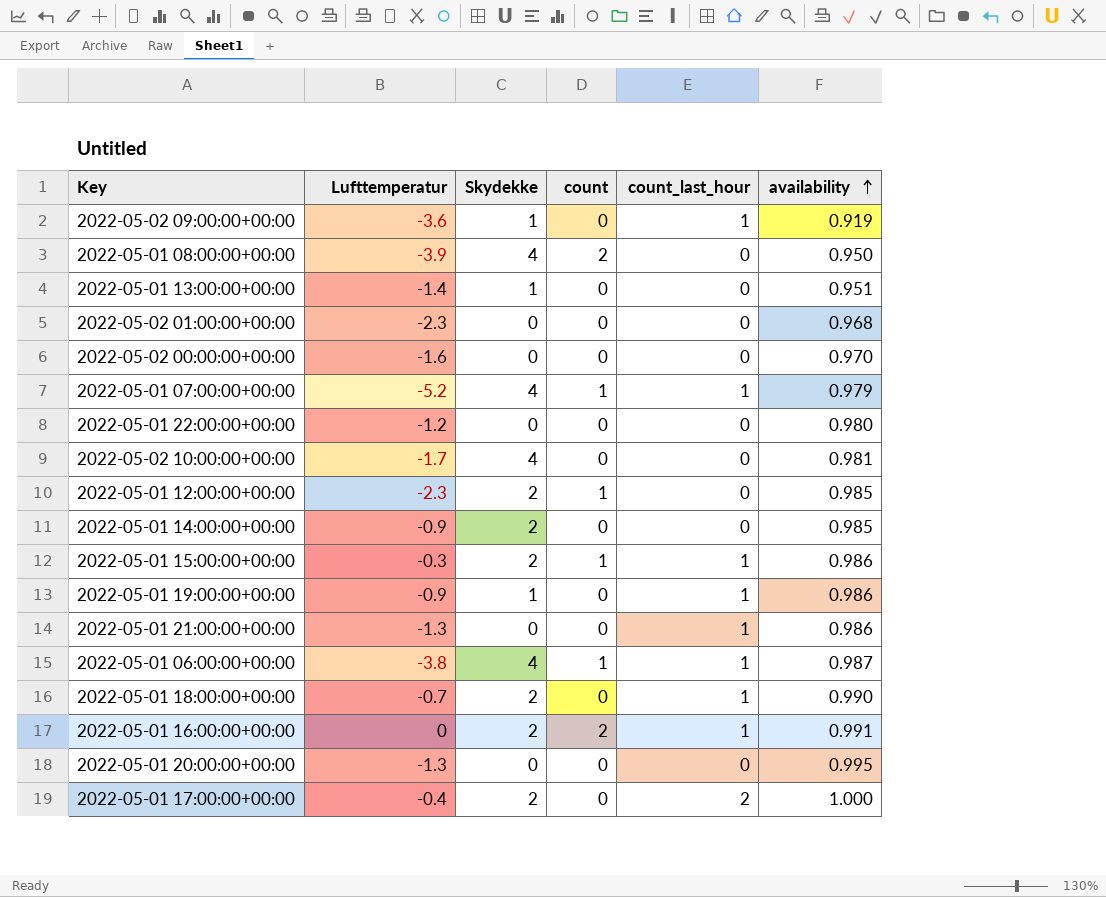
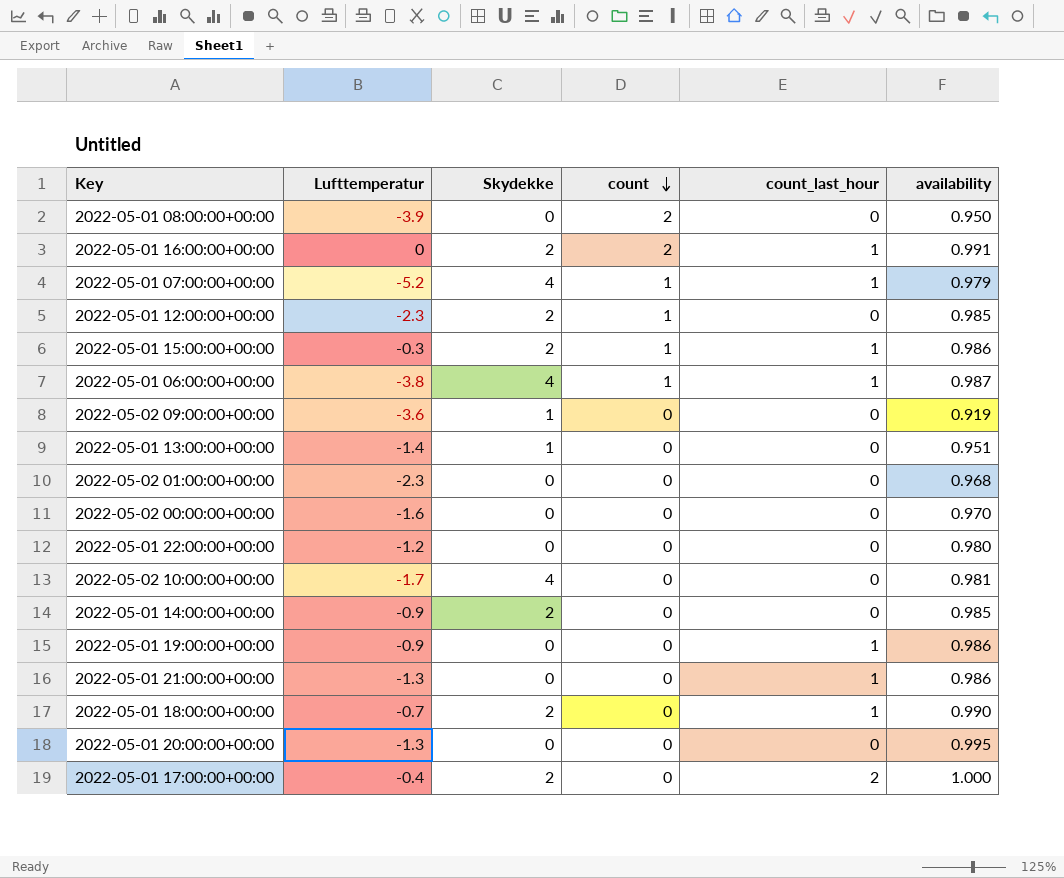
row order: availability ascending -> count descending
2022-05-01 08:00:00+00:00 | Skydekke: 4 -> 0
2022-05-02 09:00:00+00:00 | count_last_hour: 1 -> 0
2022-05-01 19:00:00+00:00 | Skydekke: 1 -> 0

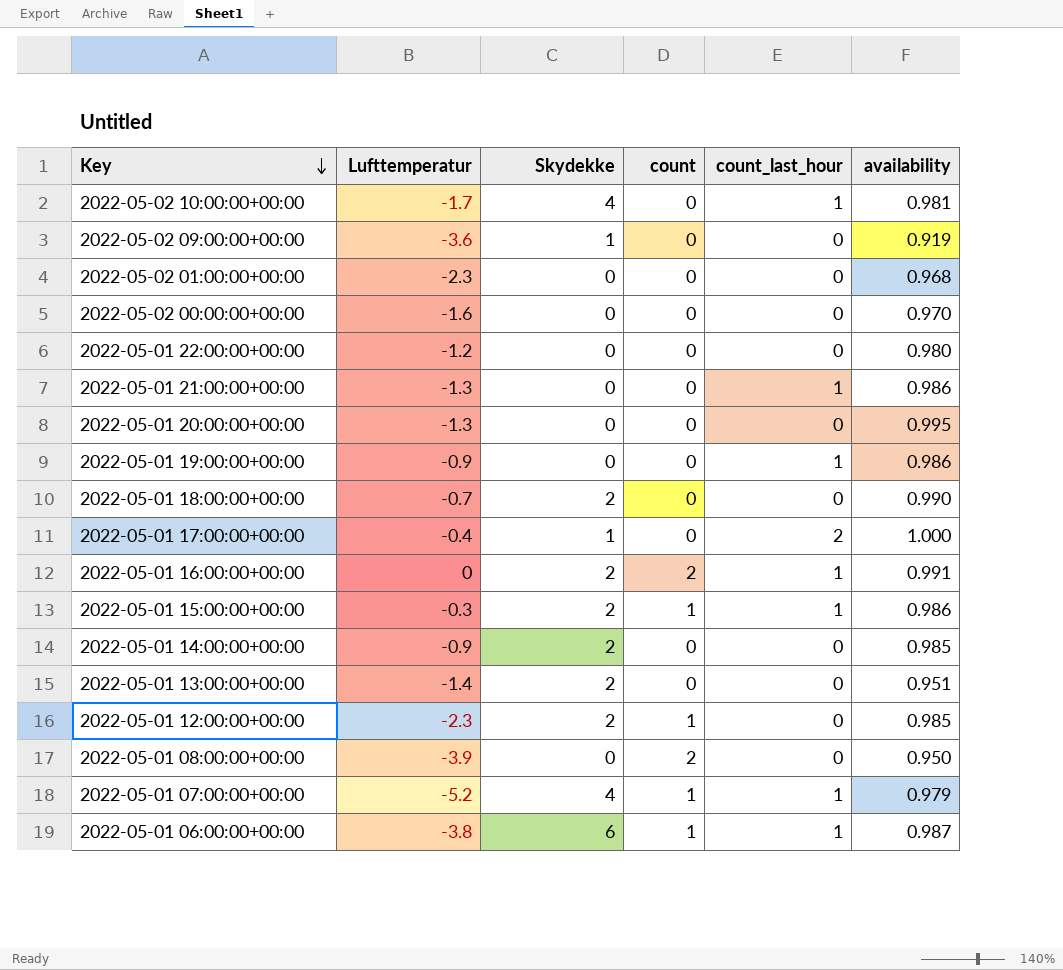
row order: count descending -> Key descending
2022-05-02 10:00:00+00:00 | count_last_hour: 0 -> 1
2022-05-01 18:00:00+00:00 | count_last_hour: 1 -> 0
2022-05-01 17:00:00+00:00 | Skydekke: 2 -> 1
2022-05-01 13:00:00+00:00 | Skydekke: 1 -> 2
2022-05-01 06:00:00+00:00 | Skydekke: 4 -> 6

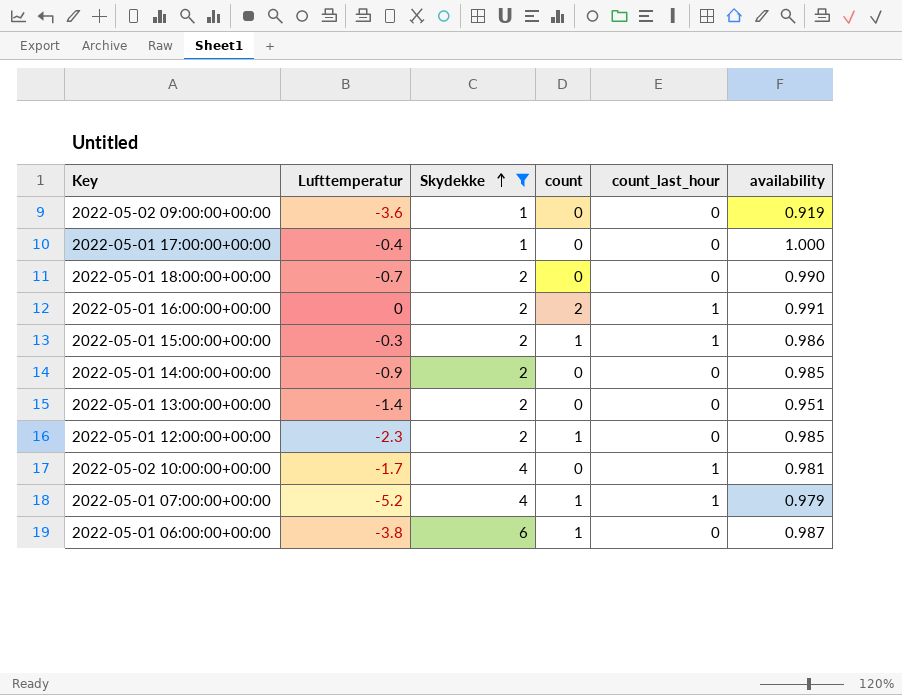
filter: none -> Skydekke != 0
row order: Key descending -> Skydekke ascending
2022-05-01 17:00:00+00:00 | count_last_hour: 2 -> 0
2022-05-01 06:00:00+00:00 | count_last_hour: 1 -> 0

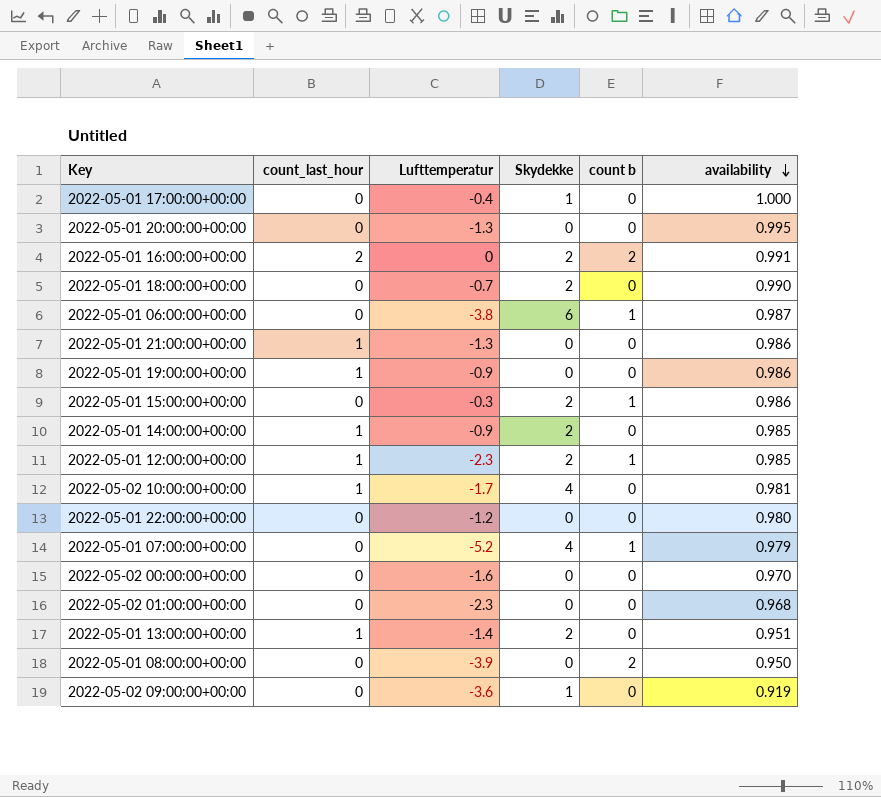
filter: Skydekke != 0 -> none
row order: Skydekke ascending -> availability descending
column count_last_hour | position: 5 -> 2
column name: count -> count b
2022-05-01 16:00:00+00:00 | count_last_hour: 1 -> 2
2022-05-01 15:00:00+00:00 | count_last_hour: 1 -> 0
2022-05-01 14:00:00+00:00 | count_last_hour: 0 -> 1
2022-05-01 12:00:00+00:00 | count_last_hour: 0 -> 1
2022-05-01 07:00:00+00:00 | count_last_hour: 1 -> 0
2022-05-01 13:00:00+00:00 | count_last_hour: 0 -> 1

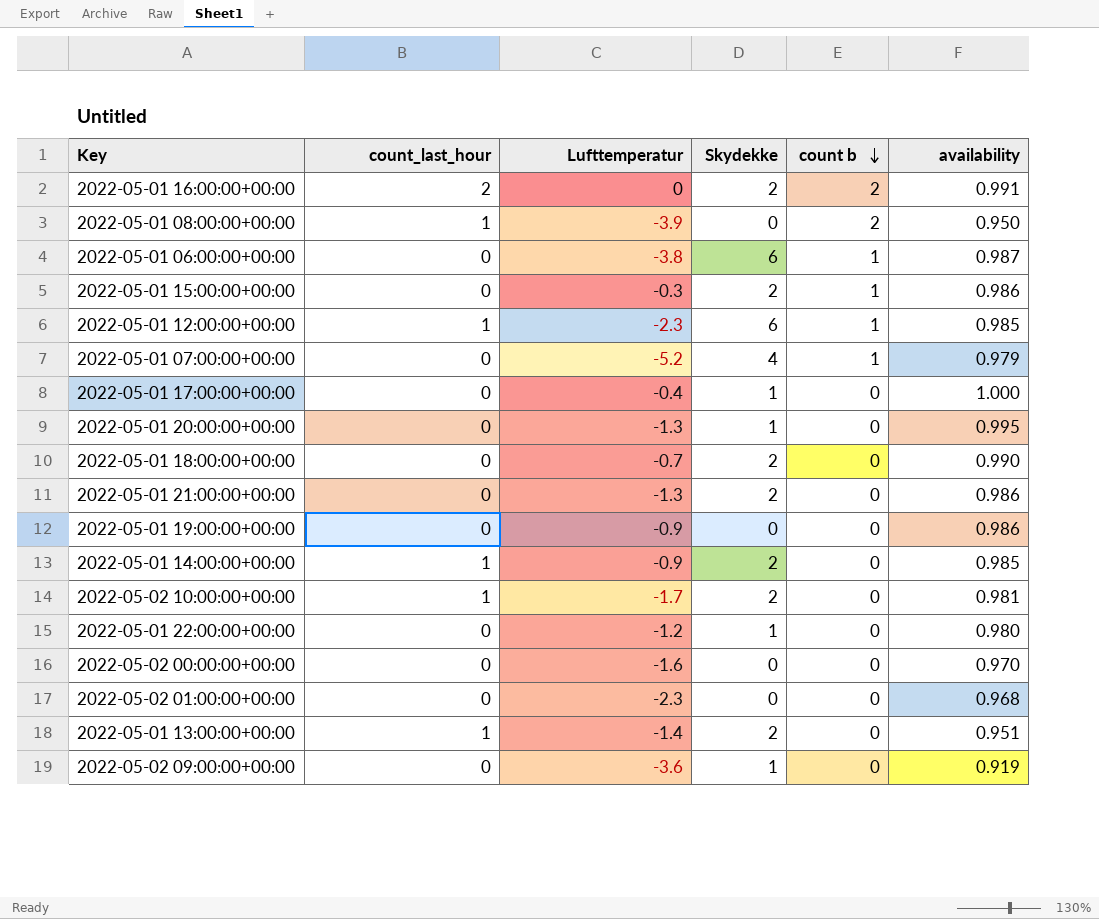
row order: availability descending -> count b descending
2022-05-01 08:00:00+00:00 | count_last_hour: 0 -> 1
2022-05-01 12:00:00+00:00 | Skydekke: 2 -> 6
2022-05-01 20:00:00+00:00 | Skydekke: 0 -> 1
2022-05-01 21:00:00+00:00 | count_last_hour: 1 -> 0
2022-05-01 21:00:00+00:00 | Skydekke: 0 -> 2
2022-05-01 19:00:00+00:00 | count_last_hour: 1 -> 0
2022-05-02 10:00:00+00:00 | Skydekke: 4 -> 2
2022-05-01 22:00:00+00:00 | Skydekke: 0 -> 1

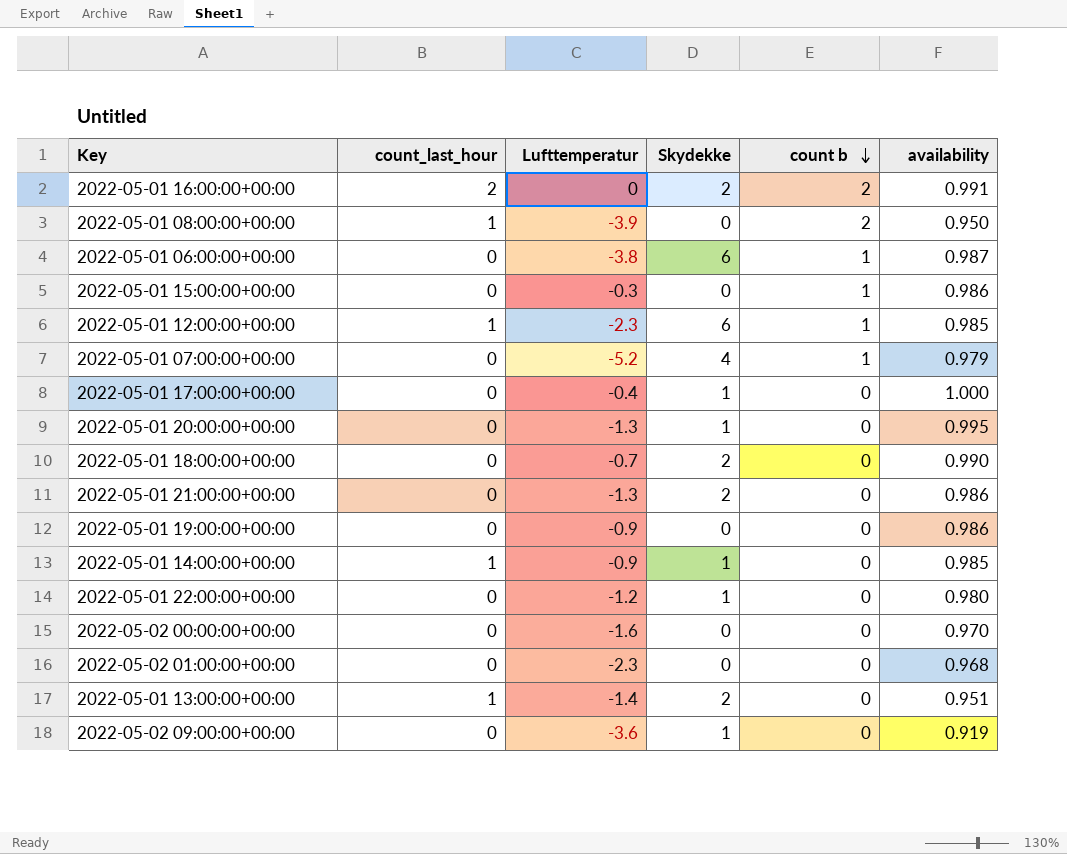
row 2022-05-02 10:00:00+00:00: 1 | -1.7 | 2 | 0 | 0.981 -> none
2022-05-01 15:00:00+00:00 | Skydekke: 2 -> 0
2022-05-01 14:00:00+00:00 | Skydekke: 2 -> 1

